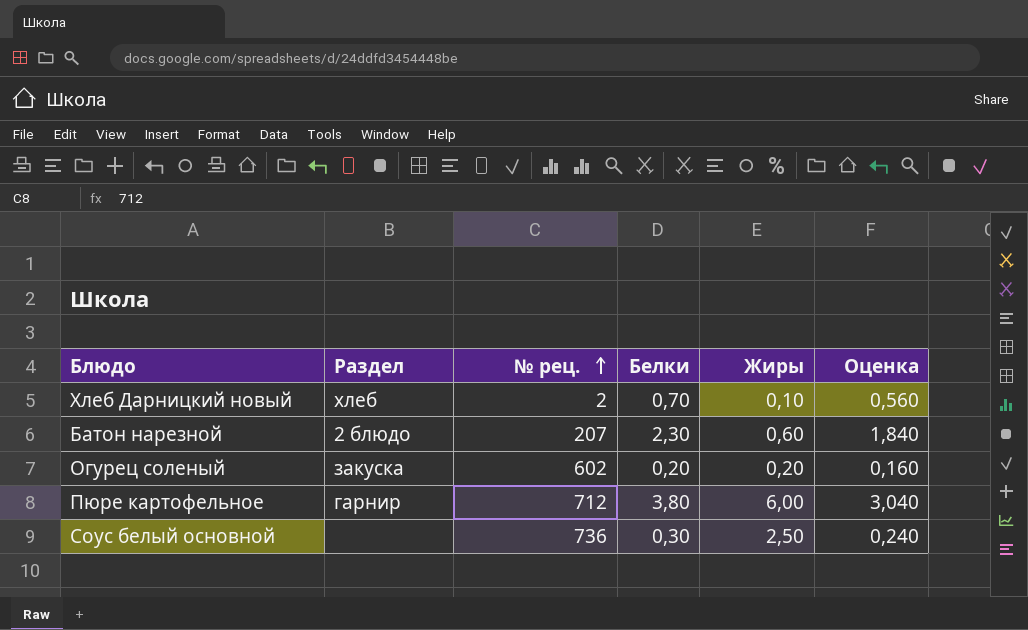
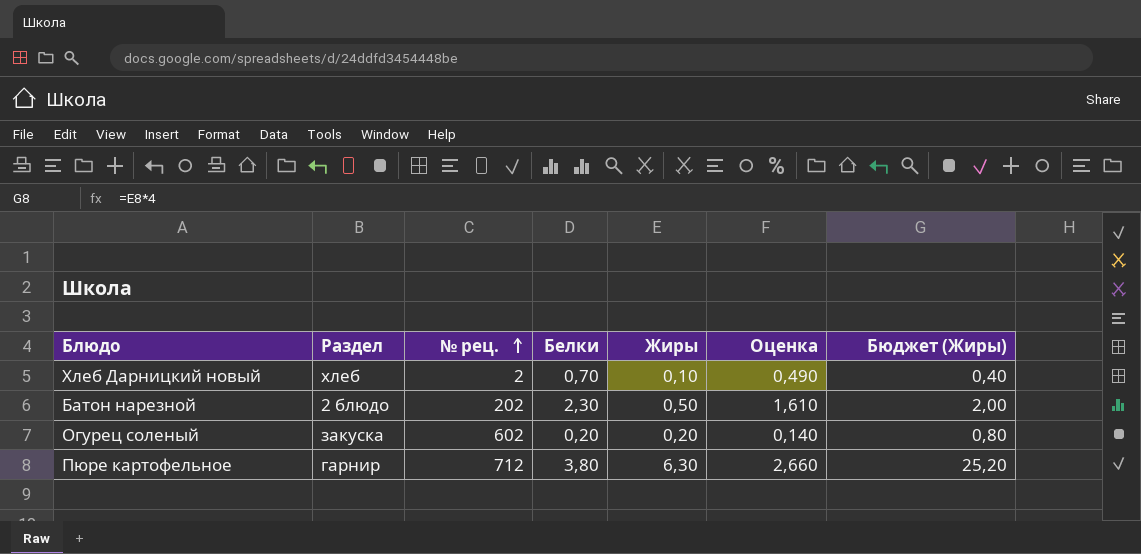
column Оценка | formula: [Белки] * 0,8 -> [Белки] * 0,7
column Бюджет (Жиры) | formula: none -> [Жиры] * 4
row Соус белый основной: none | 736 | 0,30 | 2,50 | 0,240 -> none
Батон нарезной | № рец.: 207 -> 202
Батон нарезной | Жиры: 0,60 -> 0,50
Пюре картофельное | Жиры: 6,00 -> 6,30

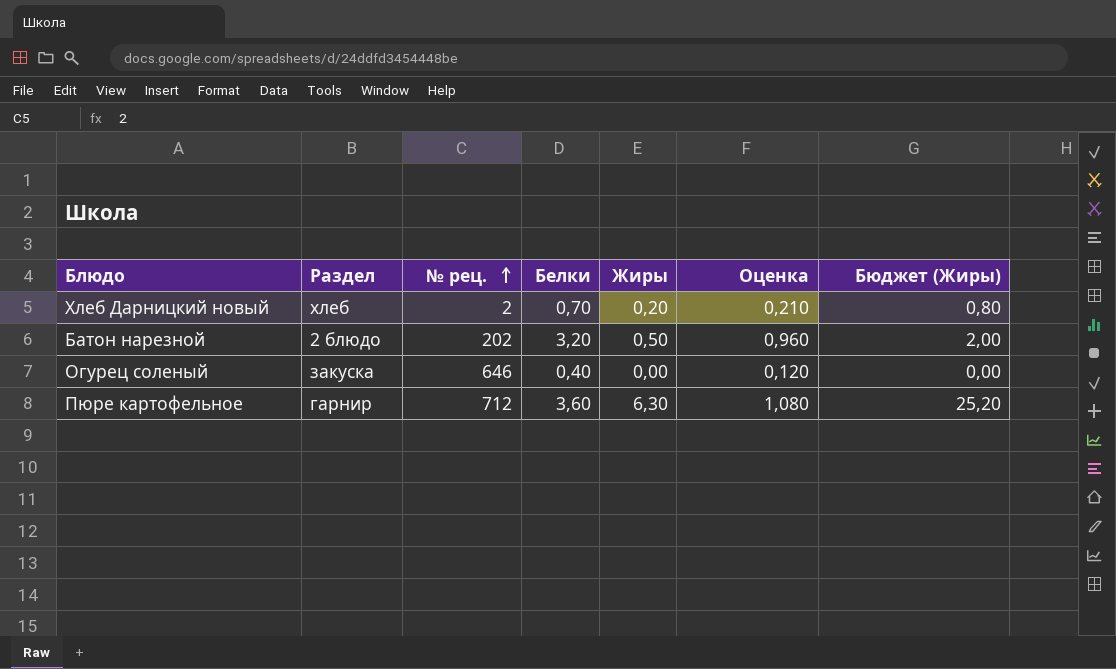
column Оценка | formula: [Белки] * 0,7 -> [Белки] * 0,3
Хлеб Дарницкий новый | Жиры: 0,10 -> 0,20
Хлеб Дарницкий новый | Бюджет (Жиры): 0,40 -> 0,80
Батон нарезной | Белки: 2,30 -> 3,20
Огурец соленый | № рец.: 602 -> 646
Огурец соленый | Белки: 0,20 -> 0,40
Огурец соленый | Жиры: 0,20 -> 0,00
Огурец соленый | Бюджет (Жиры): 0,80 -> 0,00
Пюре картофельное | Белки: 3,80 -> 3,60

